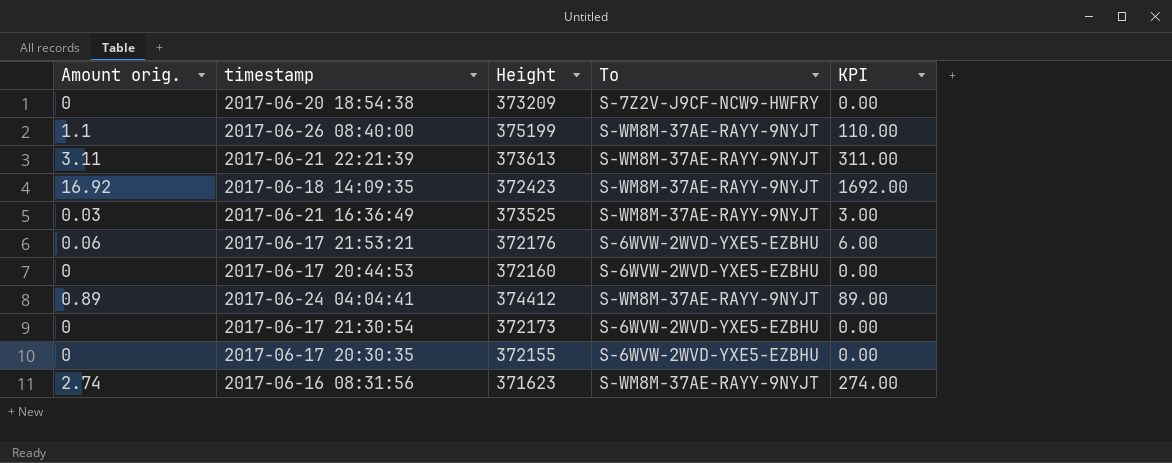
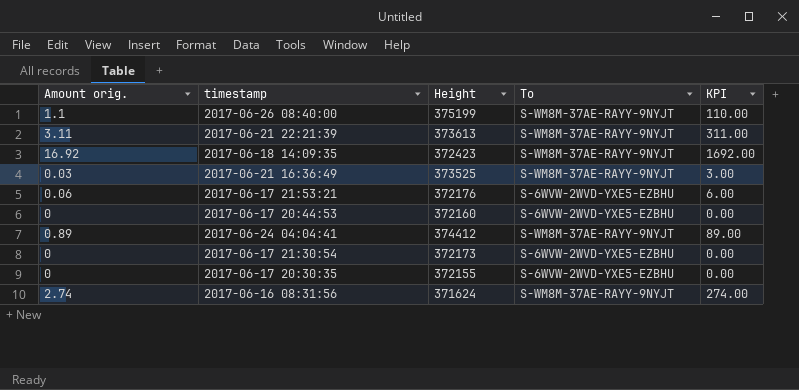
row 2017-06-20 18:54:38: 0 | 373209 | S-7Z2V-J9CF-NCW9-HWFRY | 0.00 -> none
2017-06-16 08:31:56 | Height: 371623 -> 371624

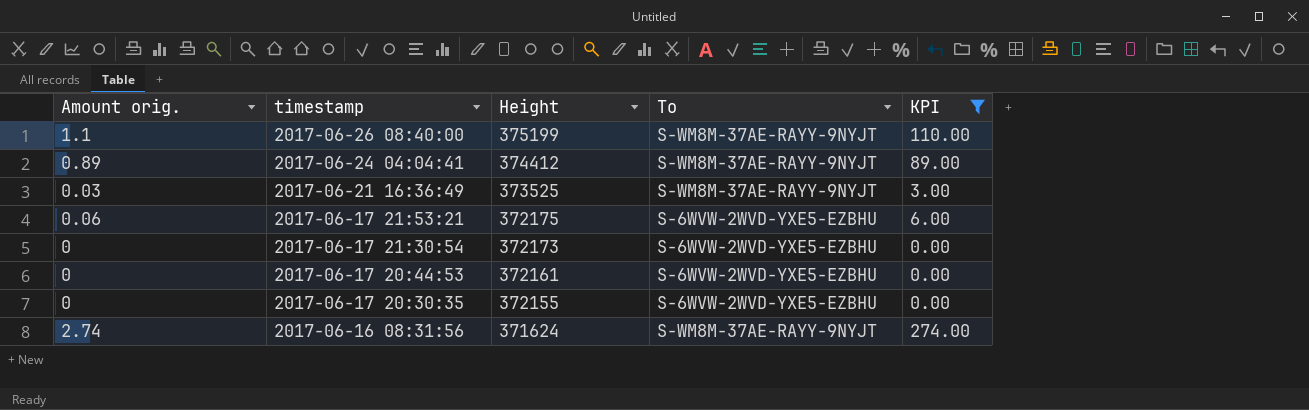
filter: none -> KPI <= 274.00
row order: none -> timestamp descending
2017-06-17 21:53:21 | Height: 372176 -> 372175
2017-06-17 20:44:53 | Height: 372160 -> 372161

